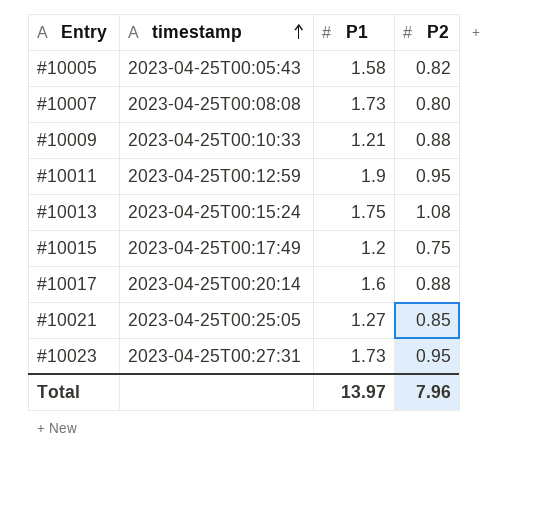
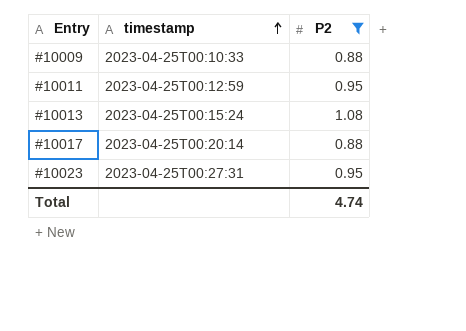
filter: none -> P2 >= 0.88
column P1 | position: 3 -> none
Total | P2: 7.96 -> 4.74

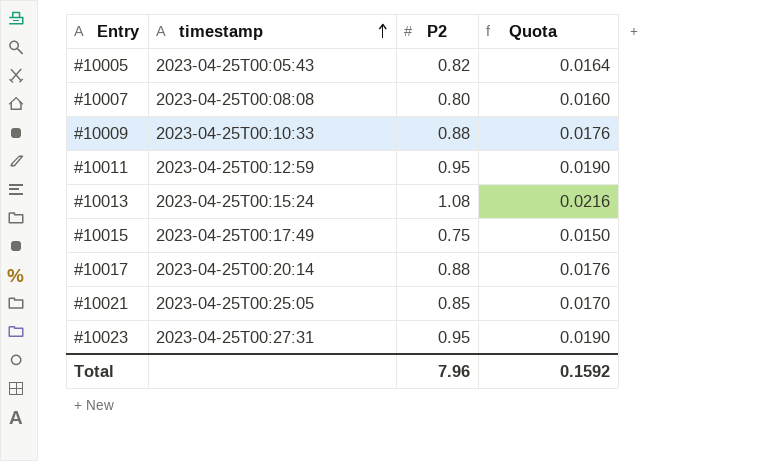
filter: P2 >= 0.88 -> none
column Quota | formula: none -> [P2] * 0.02
Total | P2: 4.74 -> 7.96

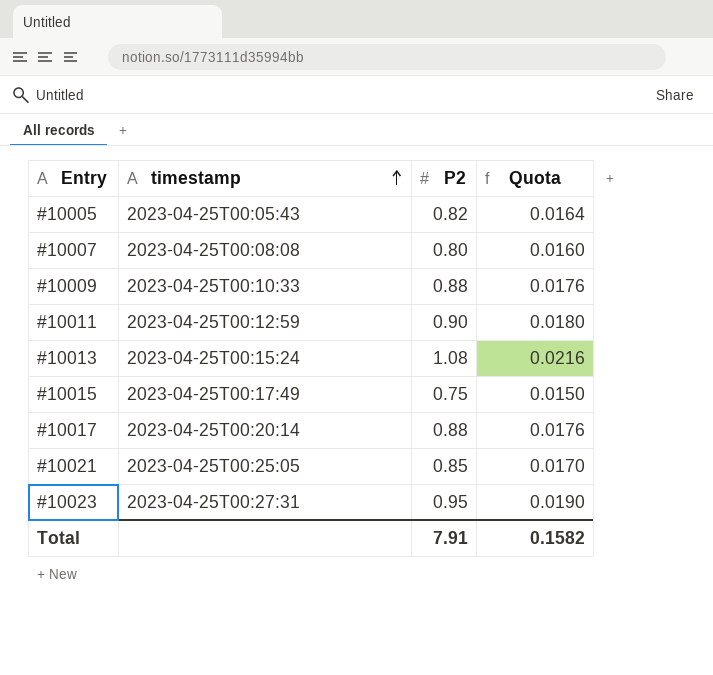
#10011 | P2: 0.95 -> 0.90
#10011 | Quota: 0.0190 -> 0.0180
Total | P2: 7.96 -> 7.91
Total | Quota: 0.1592 -> 0.1582

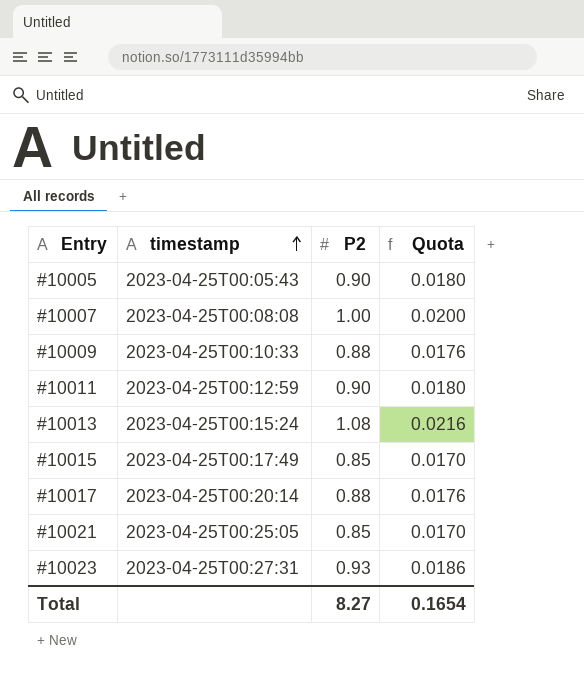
#10005 | P2: 0.82 -> 0.90
#10005 | Quota: 0.0164 -> 0.0180
#10007 | P2: 0.80 -> 1.00
#10007 | Quota: 0.0160 -> 0.0200
#10015 | P2: 0.75 -> 0.85
#10015 | Quota: 0.0150 -> 0.0170
#10023 | P2: 0.95 -> 0.93
#10023 | Quota: 0.0190 -> 0.0186
Total | P2: 7.91 -> 8.27
Total | Quota: 0.1582 -> 0.1654

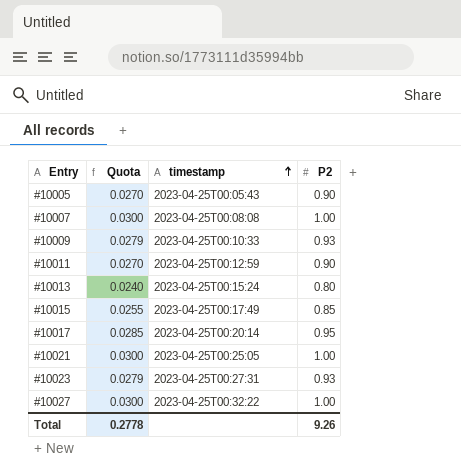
column Quota | formula: [P2] * 0.02 -> [P2] * 0.03
column Quota | position: 4 -> 2
#10009 | P2: 0.88 -> 0.93
#10013 | P2: 1.08 -> 0.80
#10017 | P2: 0.88 -> 0.95
#10021 | P2: 0.85 -> 1.00
row #10027: none -> 0.0300 | 2023-04-25T00:32:22 | 1.00
Total | Quota: 0.1654 -> 0.2778
Total | P2: 8.27 -> 9.26

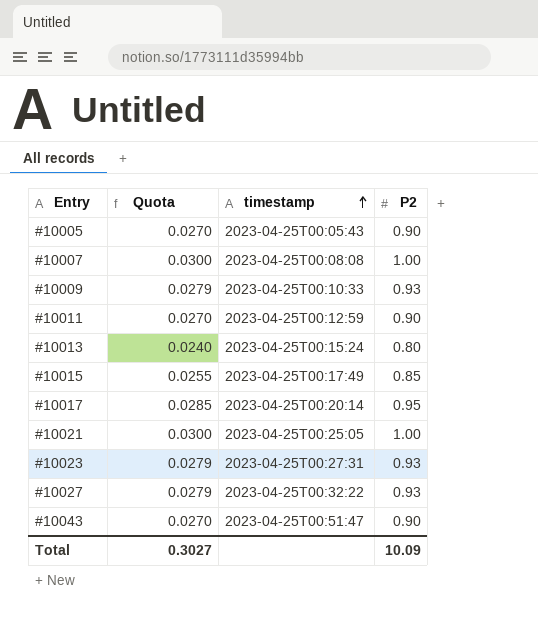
#10027 | Quota: 0.0300 -> 0.0279
#10027 | P2: 1.00 -> 0.93
row #10043: none -> 0.0270 | 2023-04-25T00:51:47 | 0.90
Total | Quota: 0.2778 -> 0.3027
Total | P2: 9.26 -> 10.09

